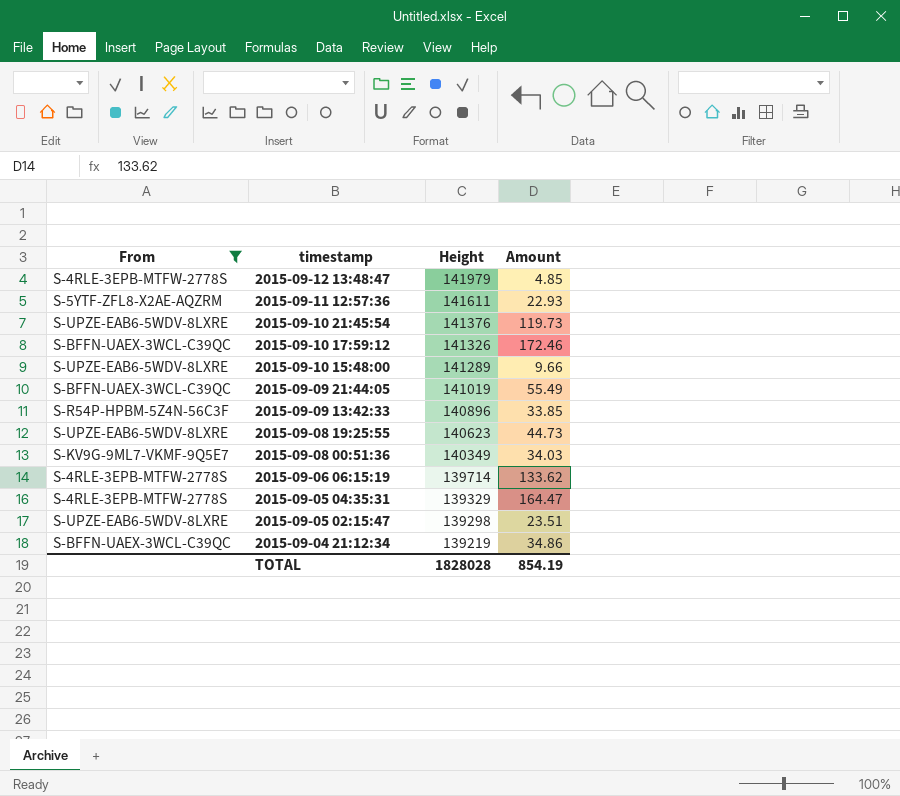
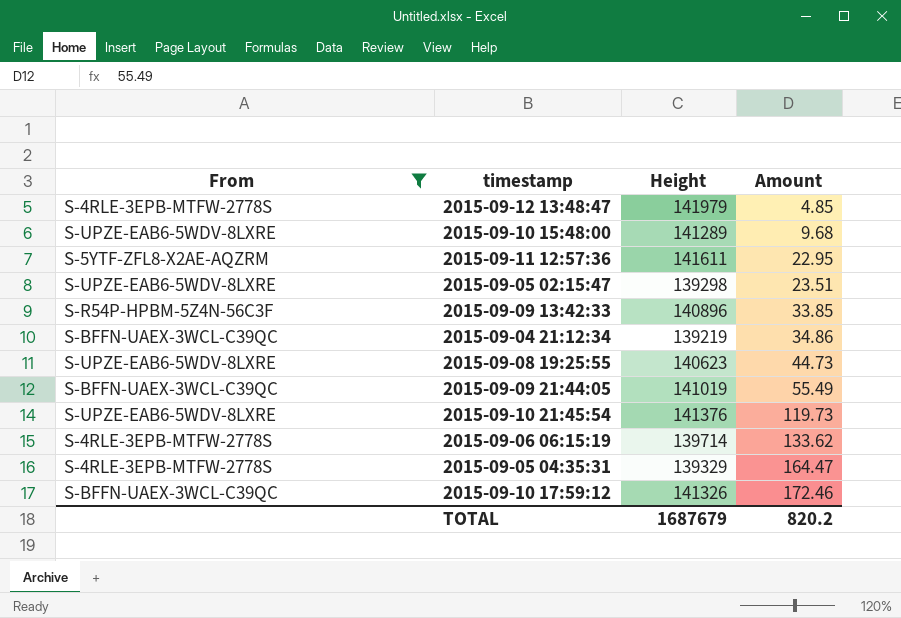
row order: timestamp descending -> Amount ascending
row 2015-09-08 00:51:36: S-KV9G-9ML7-VKMF-9Q5E7 | 140349 | 34.03 -> none
2015-09-10 15:48:00 | Amount: 9.66 -> 9.68
2015-09-11 12:57:36 | Amount: 22.93 -> 22.95
TOTAL | Height: 1828028 -> 1687679
TOTAL | Amount: 854.19 -> 820.2

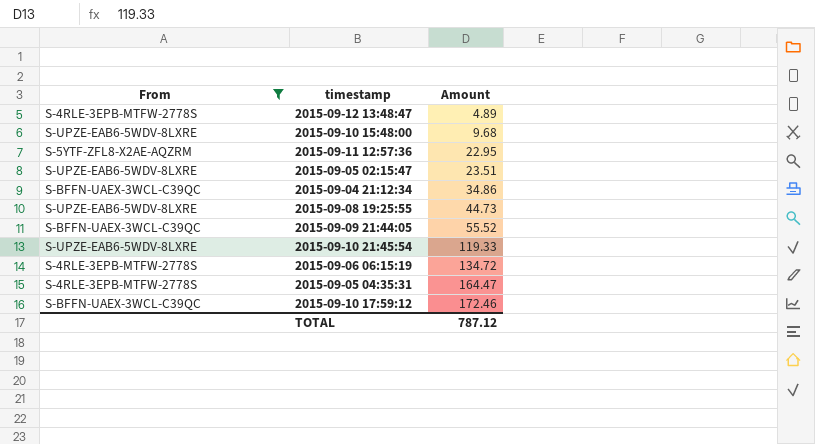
column Height | position: 3 -> none
row 2015-09-09 13:42:33: S-R54P-HPBM-5Z4N-56C3F | 140896 | 33.85 -> none
2015-09-12 13:48:47 | Amount: 4.85 -> 4.89
2015-09-09 21:44:05 | Amount: 55.49 -> 55.52
2015-09-10 21:45:54 | Amount: 119.73 -> 119.33
2015-09-06 06:15:19 | Amount: 133.62 -> 134.72
TOTAL | Amount: 820.2 -> 787.12

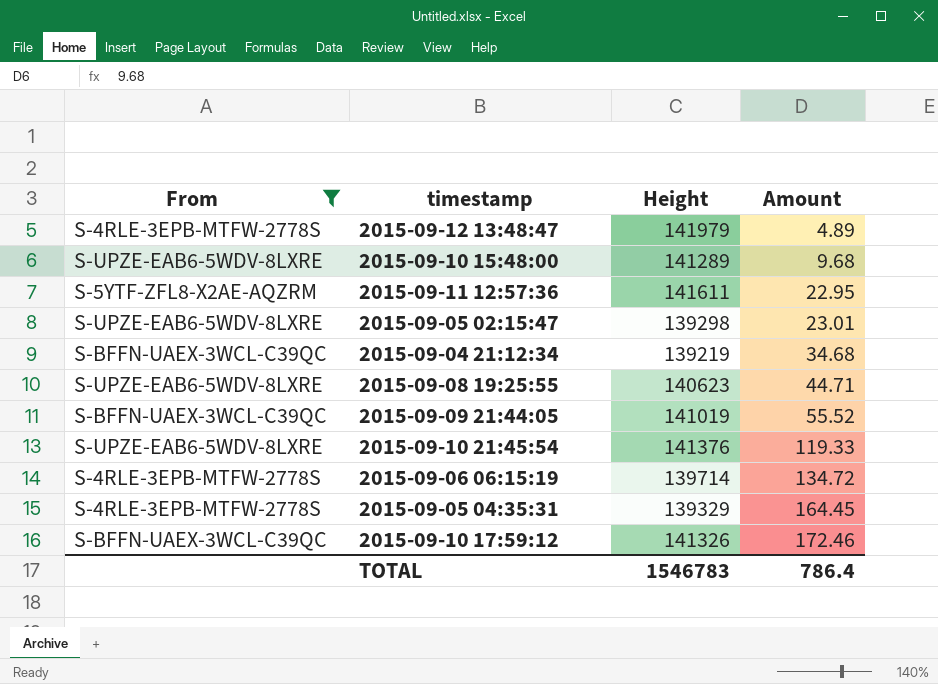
column Height | position: none -> 3
2015-09-05 02:15:47 | Amount: 23.51 -> 23.01
2015-09-04 21:12:34 | Amount: 34.86 -> 34.68
2015-09-08 19:25:55 | Amount: 44.73 -> 44.71
2015-09-05 04:35:31 | Amount: 164.47 -> 164.45
TOTAL | Amount: 787.12 -> 786.4

